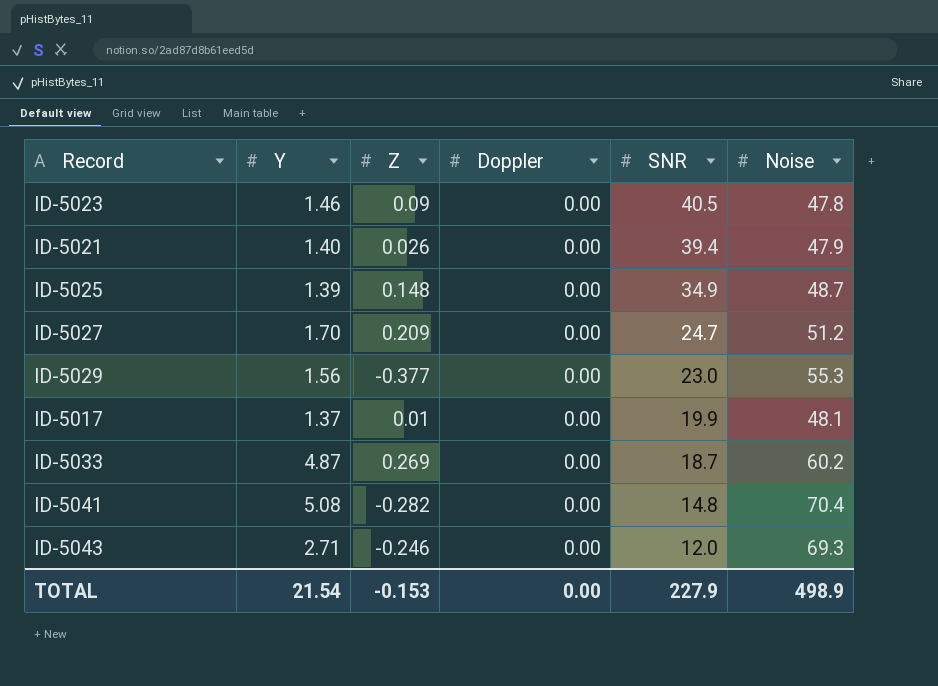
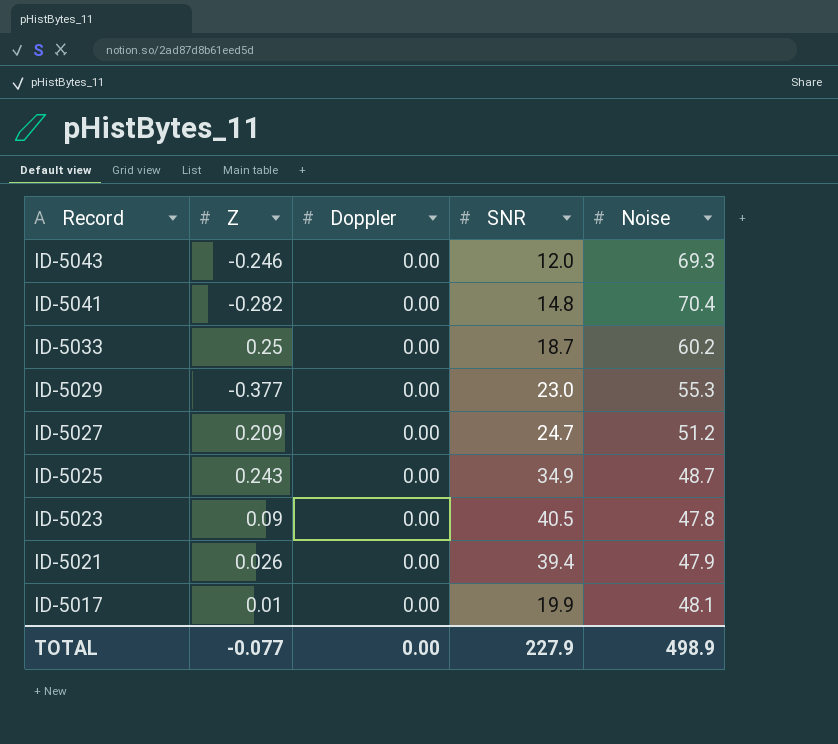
row order: SNR descending -> Record descending
column Y | position: 2 -> none
ID-5033 | Z: 0.269 -> 0.25
ID-5025 | Z: 0.148 -> 0.243
TOTAL | Z: -0.153 -> -0.077

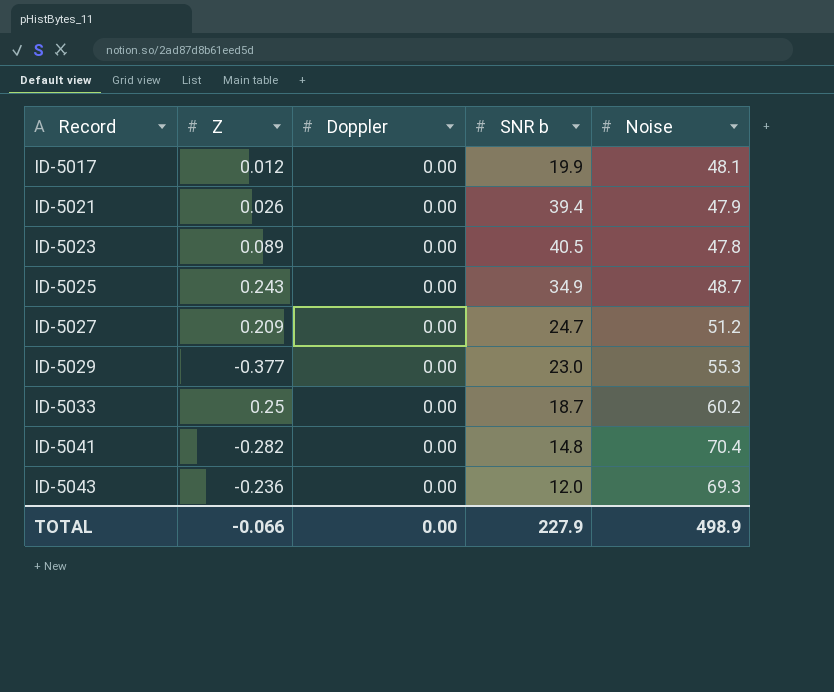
row order: Record descending -> Record ascending
column name: SNR -> SNR b
ID-5017 | Z: 0.01 -> 0.012
ID-5023 | Z: 0.09 -> 0.089
ID-5043 | Z: -0.246 -> -0.236
TOTAL | Z: -0.077 -> -0.066

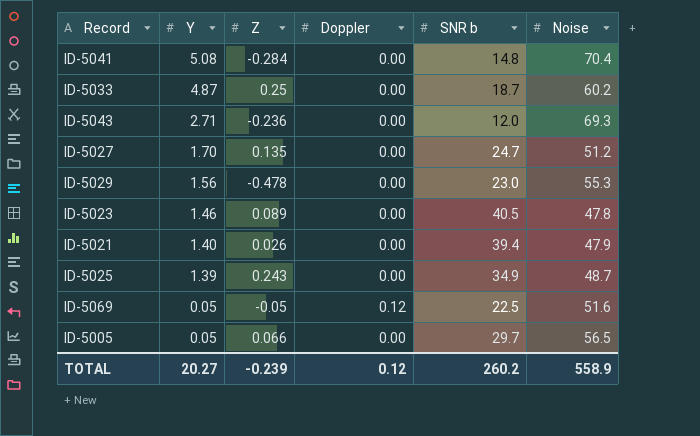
row order: Record ascending -> Y descending
column Y | position: none -> 2
row ID-5017: 0.012 | 0.00 | 19.9 | 48.1 -> none
ID-5041 | Z: -0.282 -> -0.284
ID-5027 | Z: 0.209 -> 0.135
ID-5029 | Z: -0.377 -> -0.478
row ID-5069: none -> 0.05 | -0.05 | 0.12 | 22.5 | 51.6
row ID-5005: none -> 0.05 | 0.066 | 0.00 | 29.7 | 56.5
TOTAL | Z: -0.066 -> -0.239
TOTAL | Doppler: 0.00 -> 0.12
TOTAL | SNR b: 227.9 -> 260.2
TOTAL | Noise: 498.9 -> 558.9

